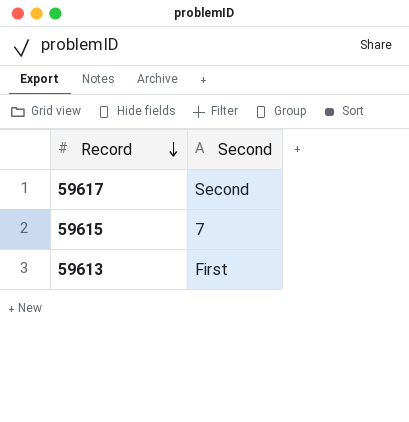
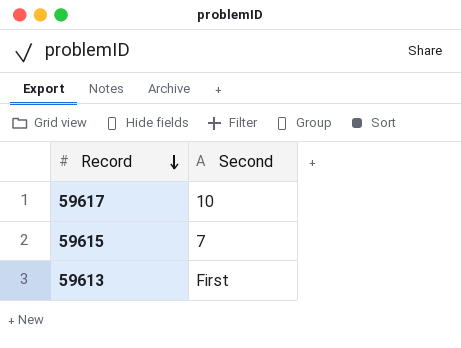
59617 | Second: Second -> 10

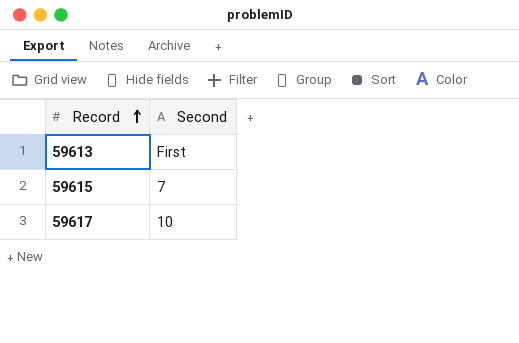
row order: Record descending -> Record ascending

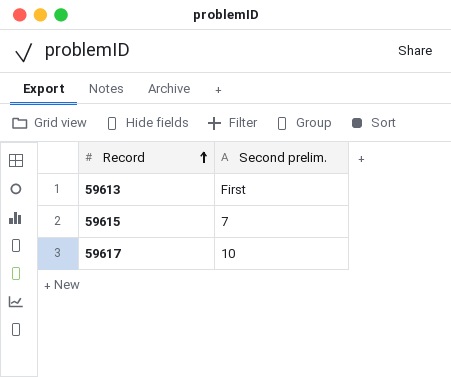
column name: Second -> Second prelim.

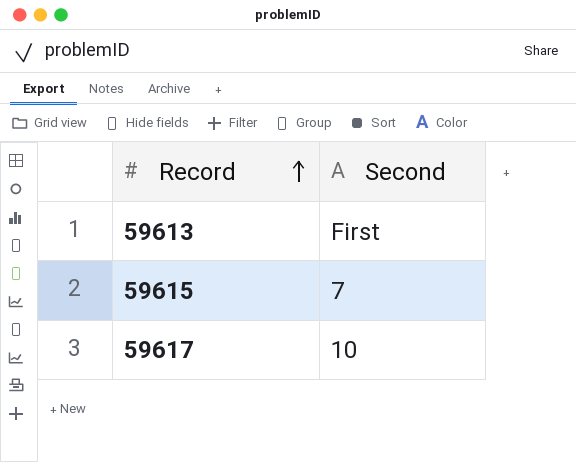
column name: Second prelim. -> Second

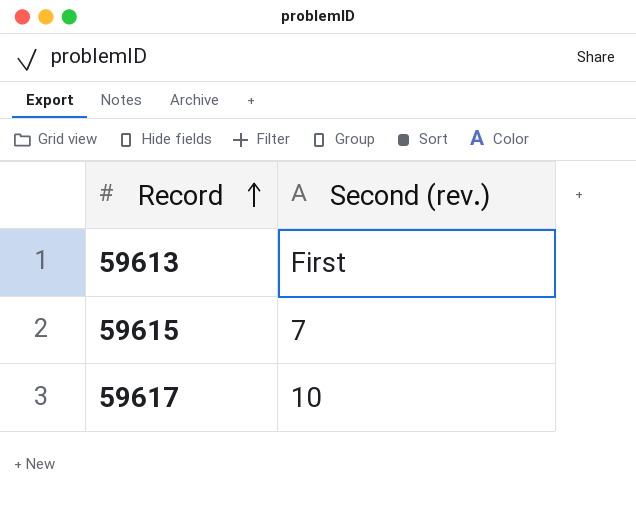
column name: Second -> Second (rev.)

